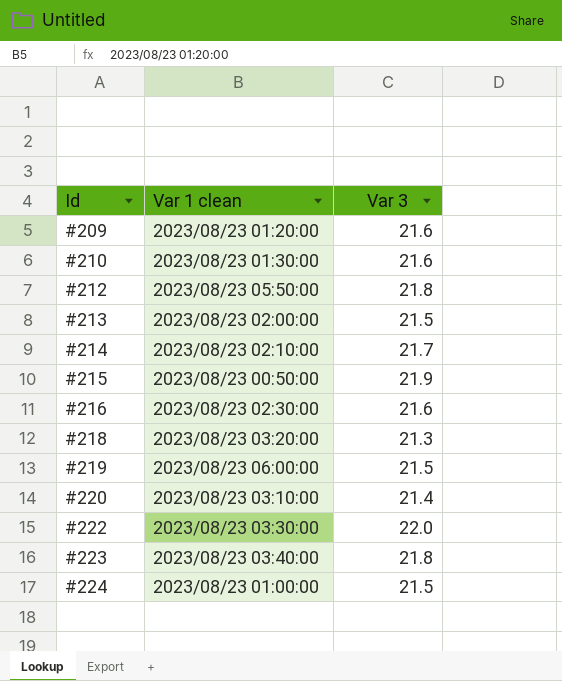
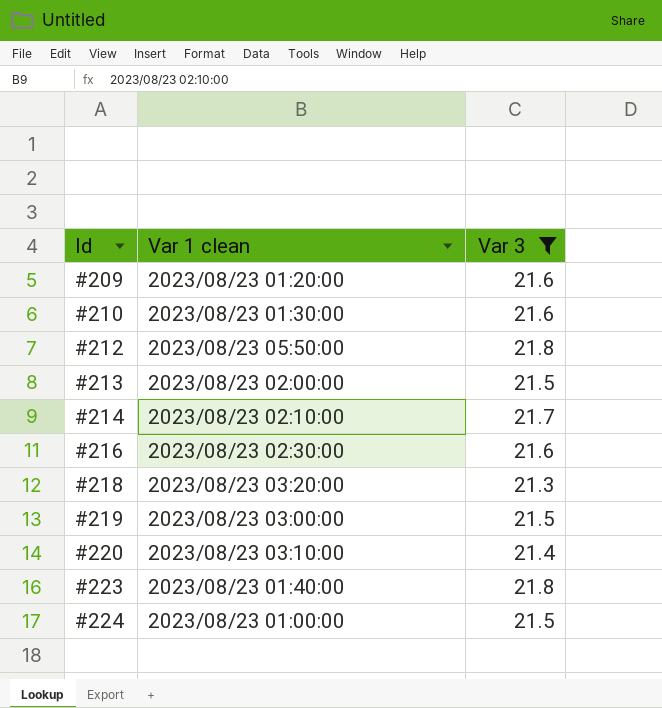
filter: none -> Var 3 <= 21.8
#219 | Var 1 clean: 2023/08/23 06:00:00 -> 2023/08/23 03:00:00
#223 | Var 1 clean: 2023/08/23 03:40:00 -> 2023/08/23 01:40:00

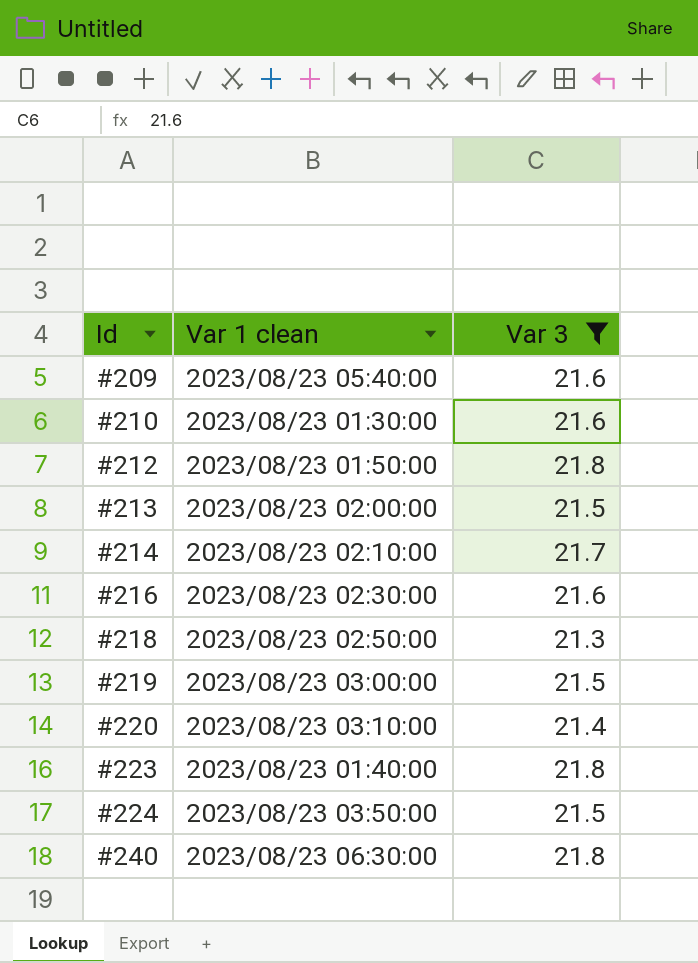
#209 | Var 1 clean: 2023/08/23 01:20:00 -> 2023/08/23 05:40:00
#212 | Var 1 clean: 2023/08/23 05:50:00 -> 2023/08/23 01:50:00
#218 | Var 1 clean: 2023/08/23 03:20:00 -> 2023/08/23 02:50:00
#224 | Var 1 clean: 2023/08/23 01:00:00 -> 2023/08/23 03:50:00
row #240: none -> 2023/08/23 06:30:00 | 21.8

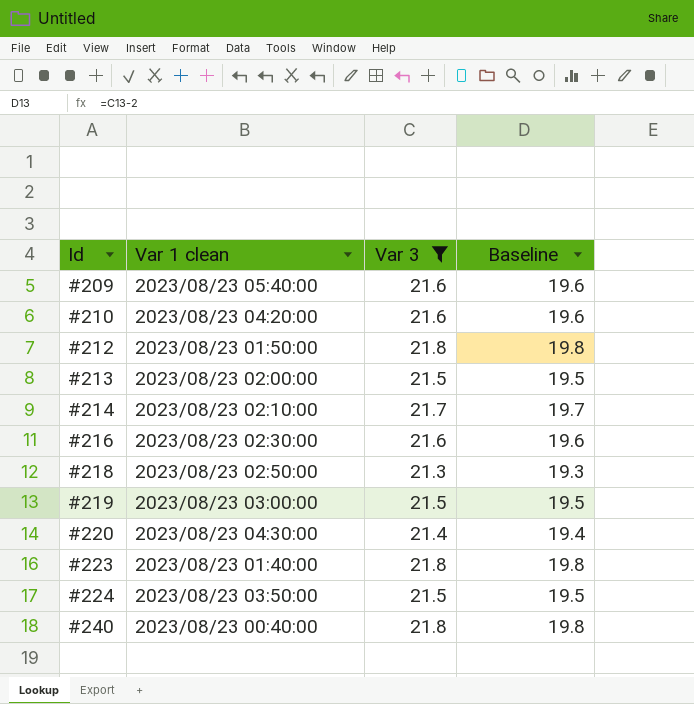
column Baseline | formula: none -> [Var 3] - 2
#210 | Var 1 clean: 2023/08/23 01:30:00 -> 2023/08/23 04:20:00
#220 | Var 1 clean: 2023/08/23 03:10:00 -> 2023/08/23 04:30:00
#240 | Var 1 clean: 2023/08/23 06:30:00 -> 2023/08/23 00:40:00

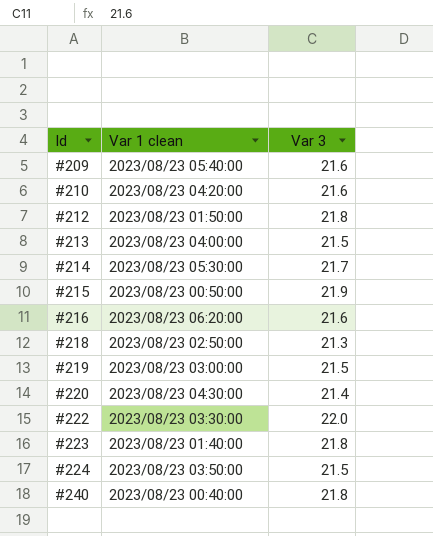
filter: Var 3 <= 21.8 -> none
column Baseline | formula: [Var 3] - 2 -> none
#213 | Var 1 clean: 2023/08/23 02:00:00 -> 2023/08/23 04:00:00
#214 | Var 1 clean: 2023/08/23 02:10:00 -> 2023/08/23 05:30:00
#216 | Var 1 clean: 2023/08/23 02:30:00 -> 2023/08/23 06:20:00

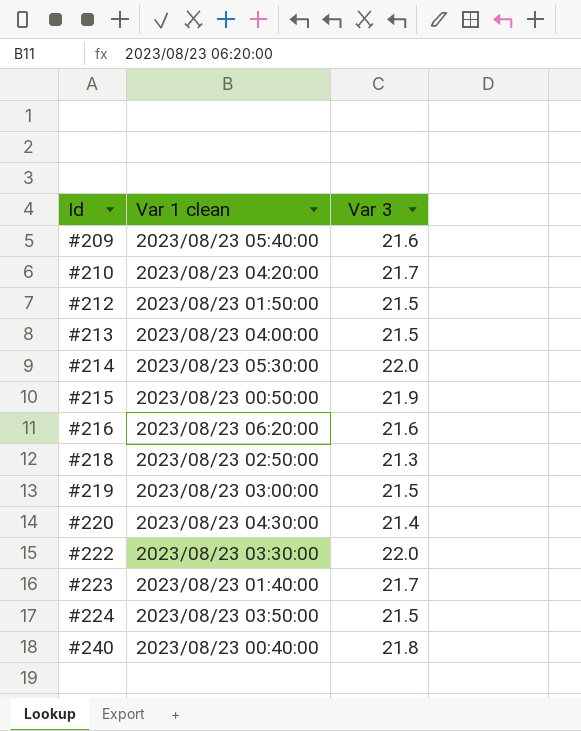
#210 | Var 3: 21.6 -> 21.7
#212 | Var 3: 21.8 -> 21.5
#214 | Var 3: 21.7 -> 22.0
#223 | Var 3: 21.8 -> 21.7

